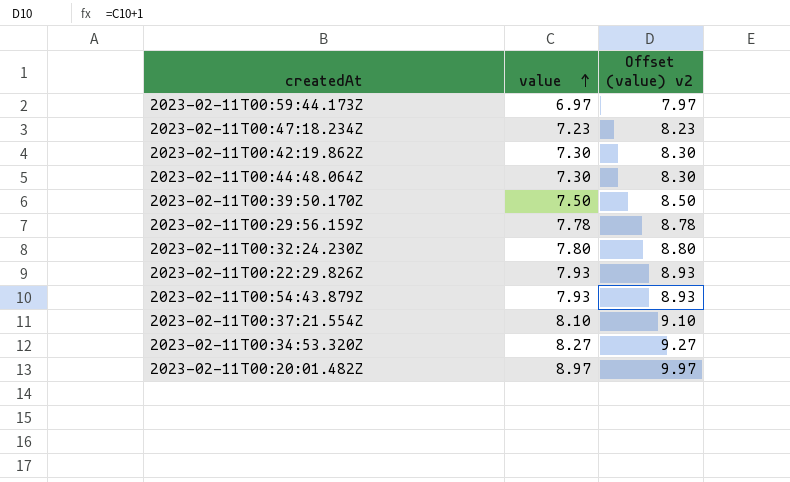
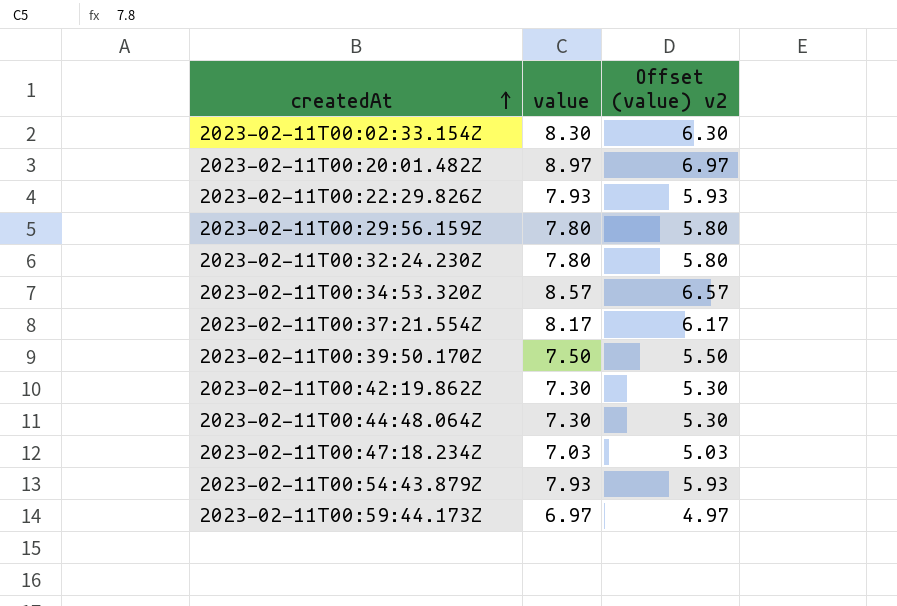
row order: value ascending -> createdAt ascending
column Offset (value) v2 | formula: [value] + 1 -> [value] - 2
row 2023-02-11T00:02:33.154Z: none -> 8.30 | 6.30
2023-02-11T00:29:56.159Z | value: 7.78 -> 7.80
2023-02-11T00:34:53.320Z | value: 8.27 -> 8.57
2023-02-11T00:37:21.554Z | value: 8.10 -> 8.17
2023-02-11T00:47:18.234Z | value: 7.23 -> 7.03

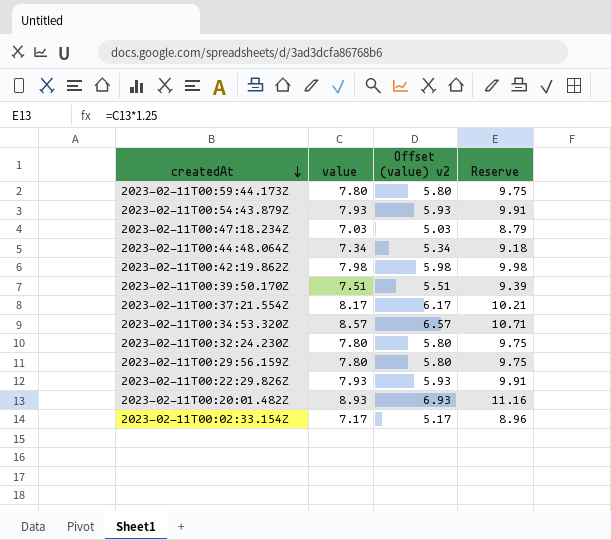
row order: createdAt ascending -> createdAt descending
column Reserve | formula: none -> [value] * 1.25
2023-02-11T00:59:44.173Z | value: 6.97 -> 7.80
2023-02-11T00:59:44.173Z | Offset (value) v2: 4.97 -> 5.80
2023-02-11T00:44:48.064Z | value: 7.30 -> 7.34
2023-02-11T00:44:48.064Z | Offset (value) v2: 5.30 -> 5.34
2023-02-11T00:42:19.862Z | value: 7.30 -> 7.98
2023-02-11T00:42:19.862Z | Offset (value) v2: 5.30 -> 5.98
2023-02-11T00:39:50.170Z | value: 7.50 -> 7.51
2023-02-11T00:39:50.170Z | Offset (value) v2: 5.50 -> 5.51
2023-02-11T00:20:01.482Z | value: 8.97 -> 8.93
2023-02-11T00:20:01.482Z | Offset (value) v2: 6.97 -> 6.93
2023-02-11T00:02:33.154Z | value: 8.30 -> 7.17
2023-02-11T00:02:33.154Z | Offset (value) v2: 6.30 -> 5.17

